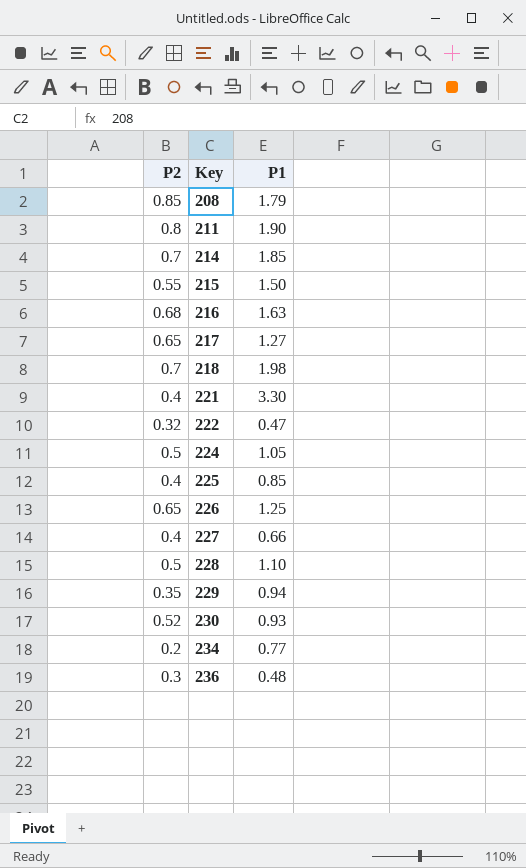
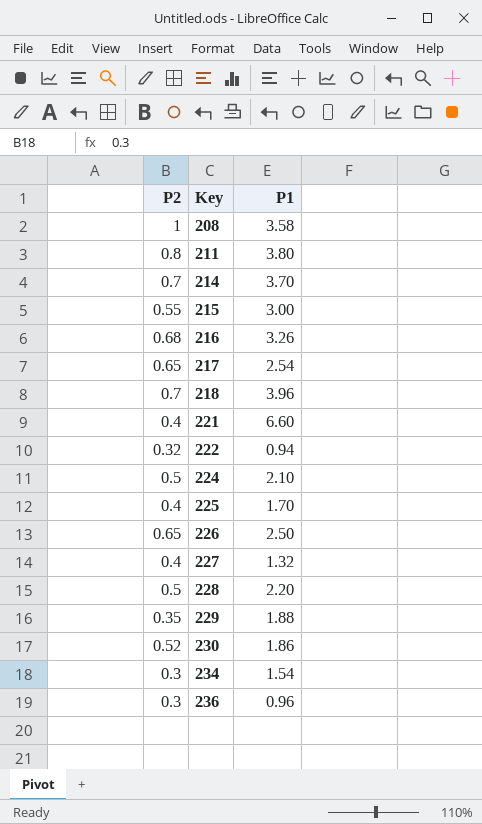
208 | P2: 0.85 -> 1
208 | P1: 1.79 -> 3.58
211 | P1: 1.90 -> 3.80
214 | P1: 1.85 -> 3.70
215 | P1: 1.50 -> 3.00
216 | P1: 1.63 -> 3.26
217 | P1: 1.27 -> 2.54
218 | P1: 1.98 -> 3.96
221 | P1: 3.30 -> 6.60
222 | P1: 0.47 -> 0.94
224 | P1: 1.05 -> 2.10
225 | P1: 0.85 -> 1.70
226 | P1: 1.25 -> 2.50
227 | P1: 0.66 -> 1.32
228 | P1: 1.10 -> 2.20
229 | P1: 0.94 -> 1.88
230 | P1: 0.93 -> 1.86
234 | P2: 0.2 -> 0.3
234 | P1: 0.77 -> 1.54
236 | P1: 0.48 -> 0.96

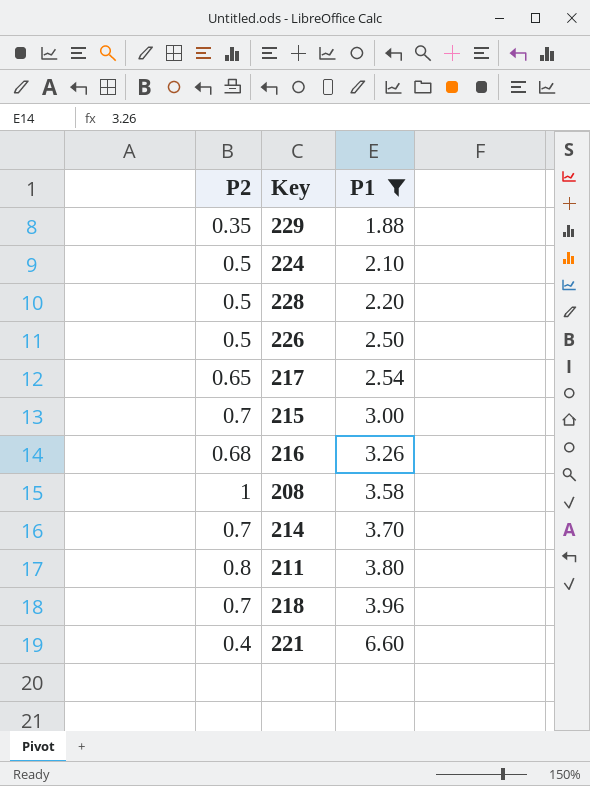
filter: none -> P1 >= 1.88
row order: Key ascending -> P1 ascending
226 | P2: 0.65 -> 0.5
215 | P2: 0.55 -> 0.7

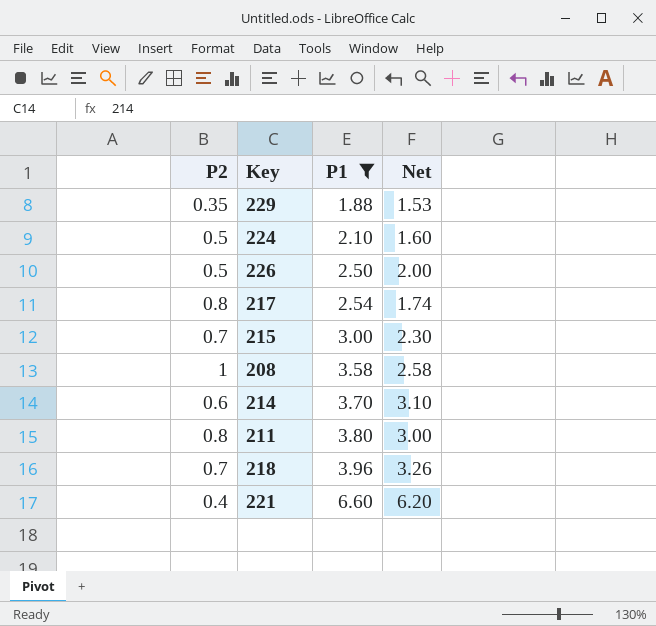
column Net | formula: none -> [P1] - [P2]
row 228: 0.5 | 2.20 -> none
row 216: 0.68 | 3.26 -> none
217 | P2: 0.65 -> 0.8
214 | P2: 0.7 -> 0.6

